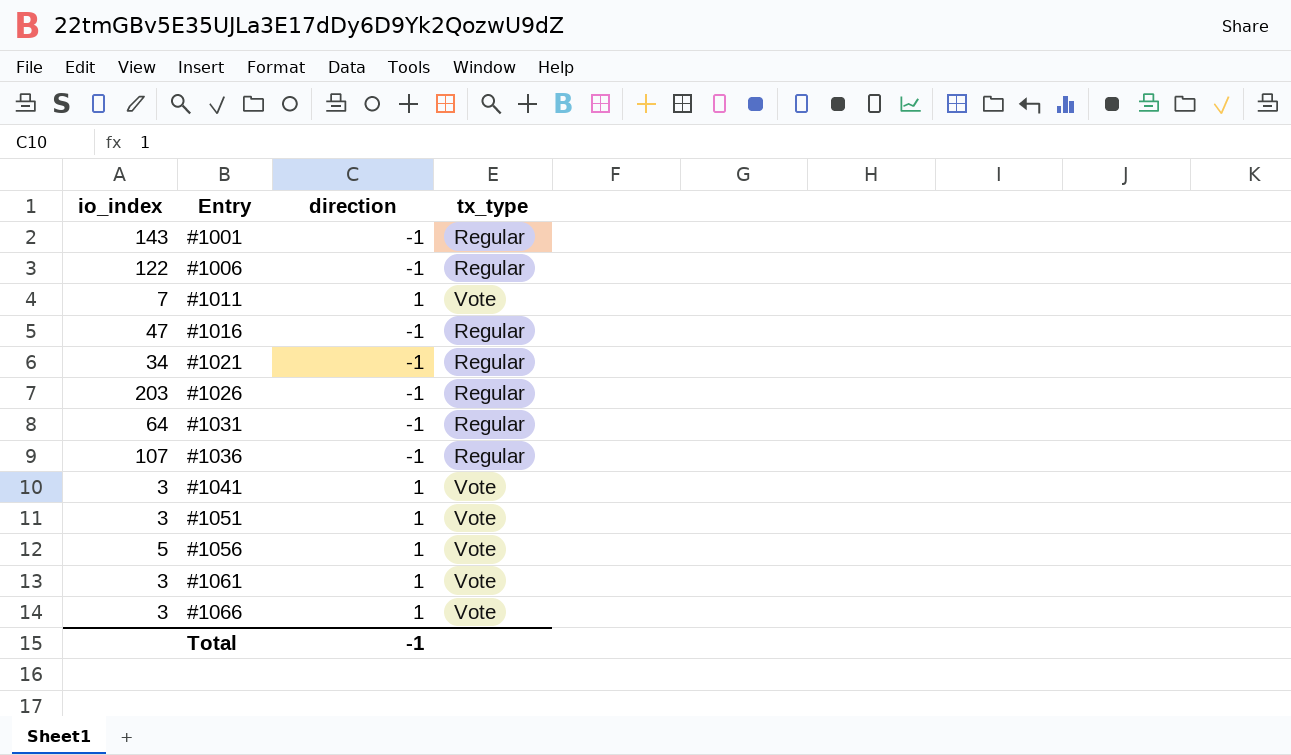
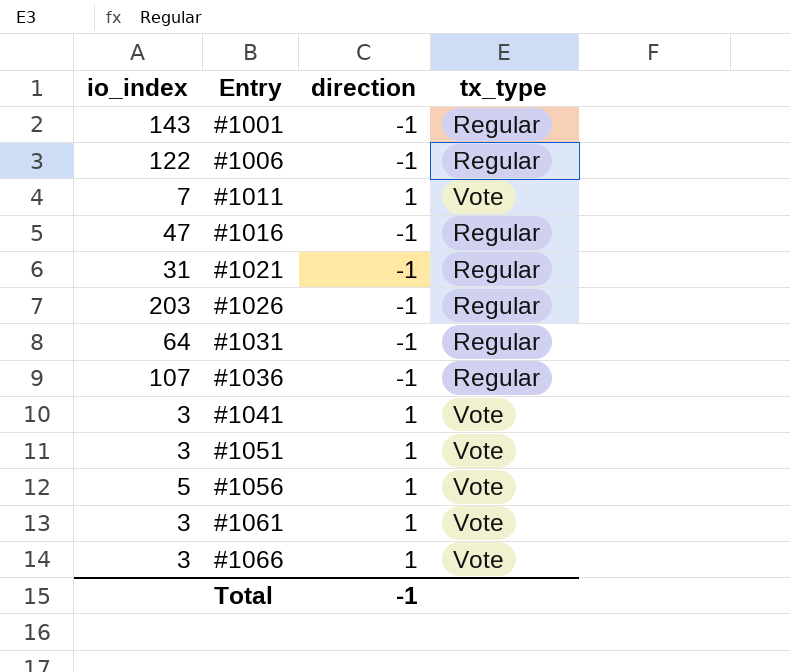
#1021 | io_index: 34 -> 31

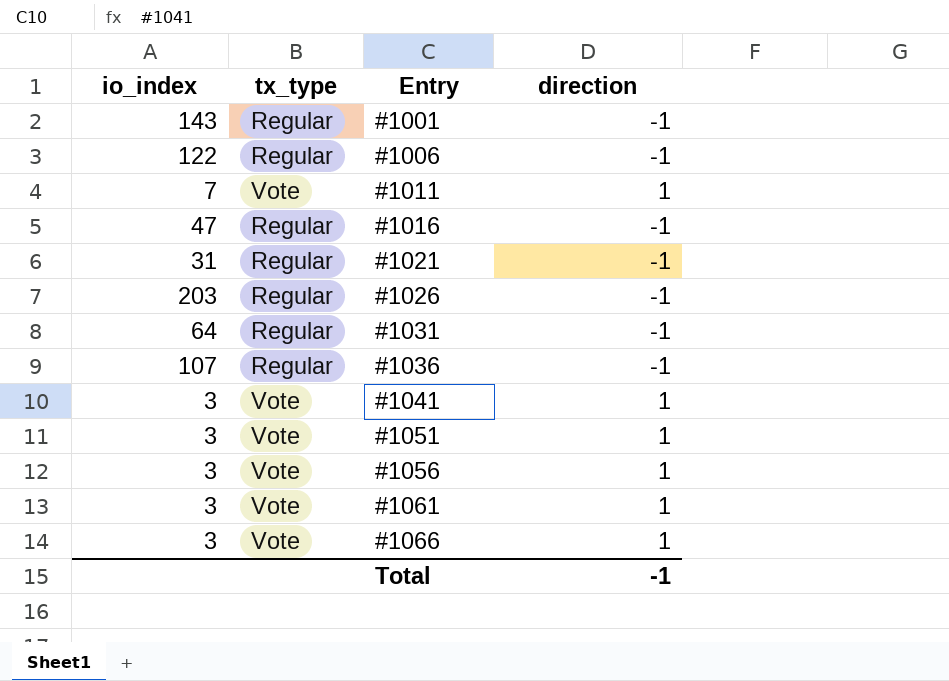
column tx_type | position: 4 -> 2
#1056 | io_index: 5 -> 3

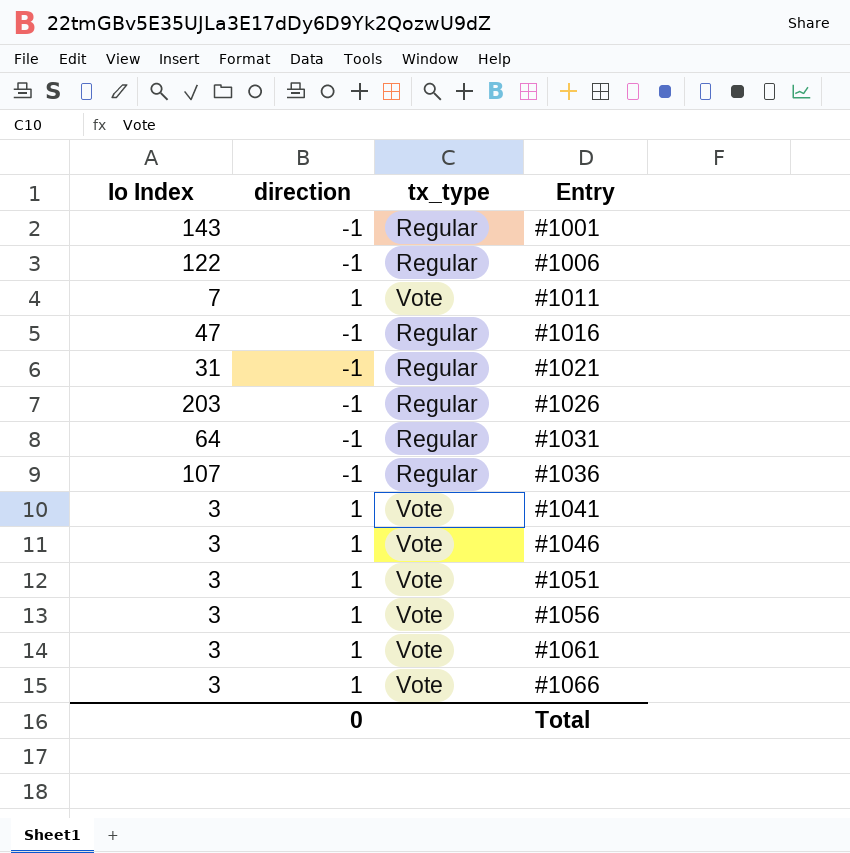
column name: io_index -> Io Index
column direction | position: 4 -> 2
row #1046: none -> 3 | 1 | Vote
Total | direction: -1 -> 0

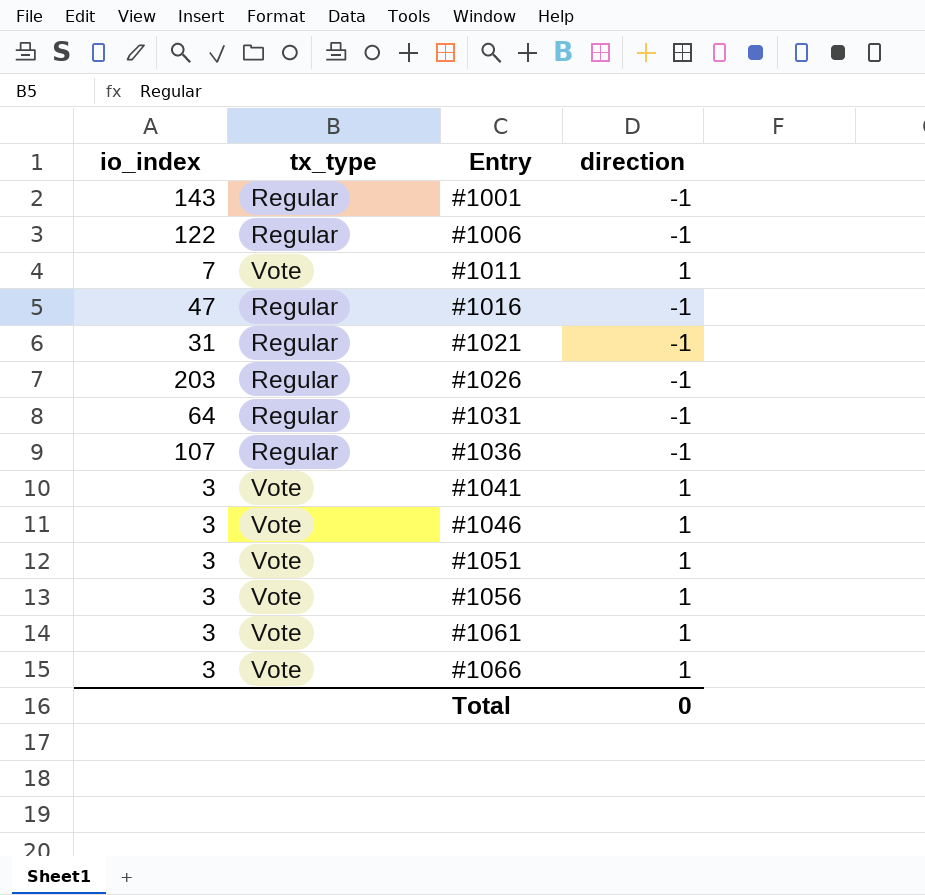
column name: Io Index -> io_index
column direction | position: 2 -> 4

